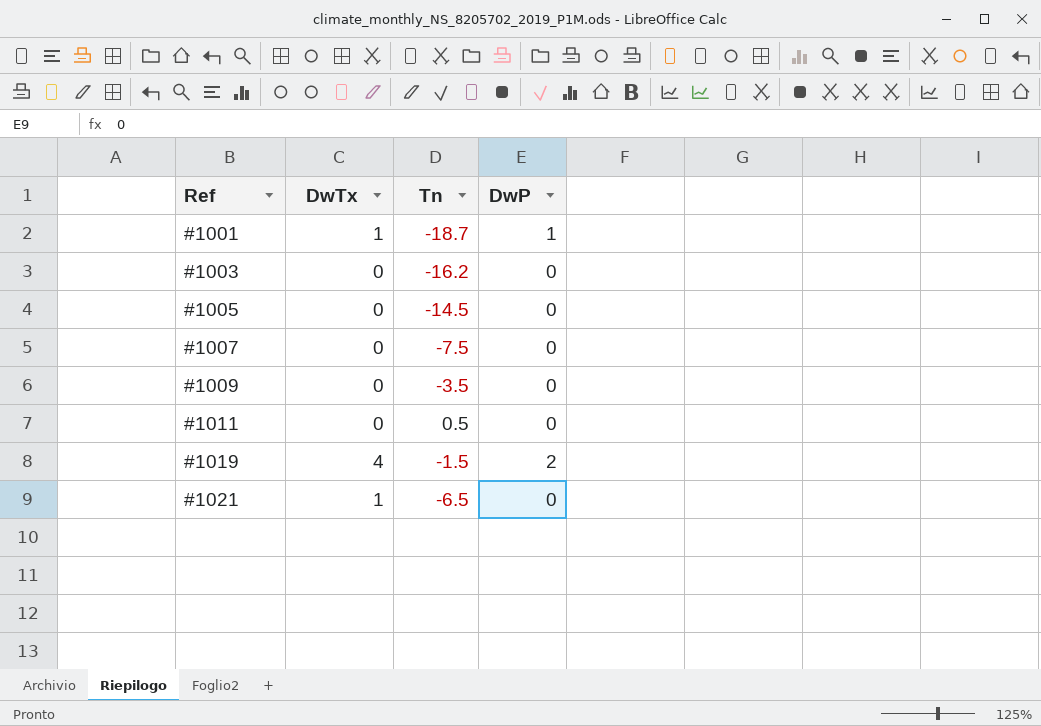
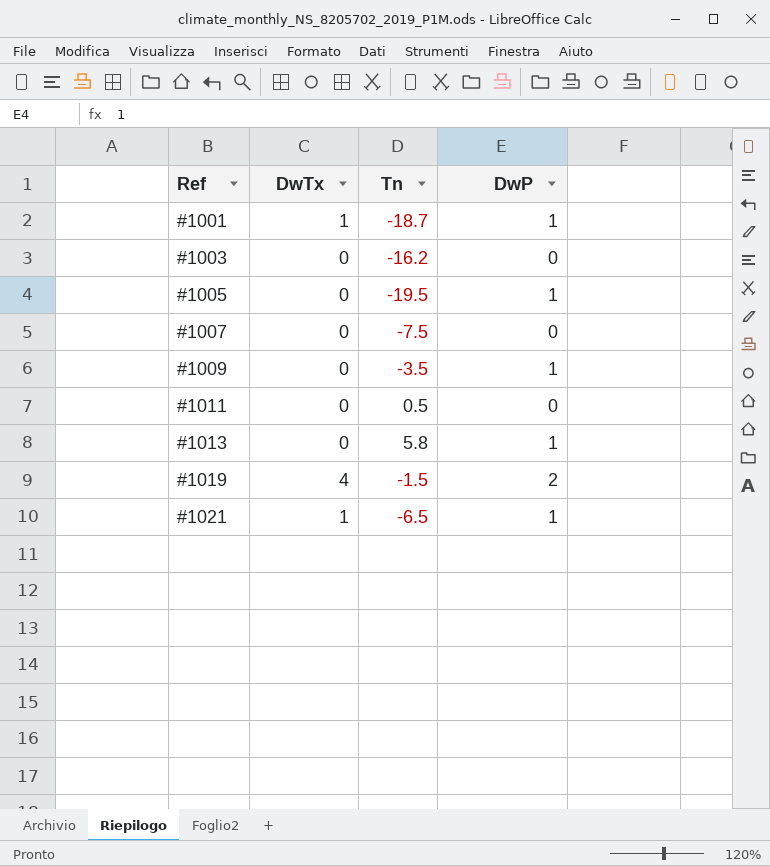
#1005 | Tn: -14.5 -> -19.5
#1005 | DwP: 0 -> 1
#1009 | DwP: 0 -> 1
row #1013: none -> 0 | 5.8 | 1
#1021 | DwP: 0 -> 1

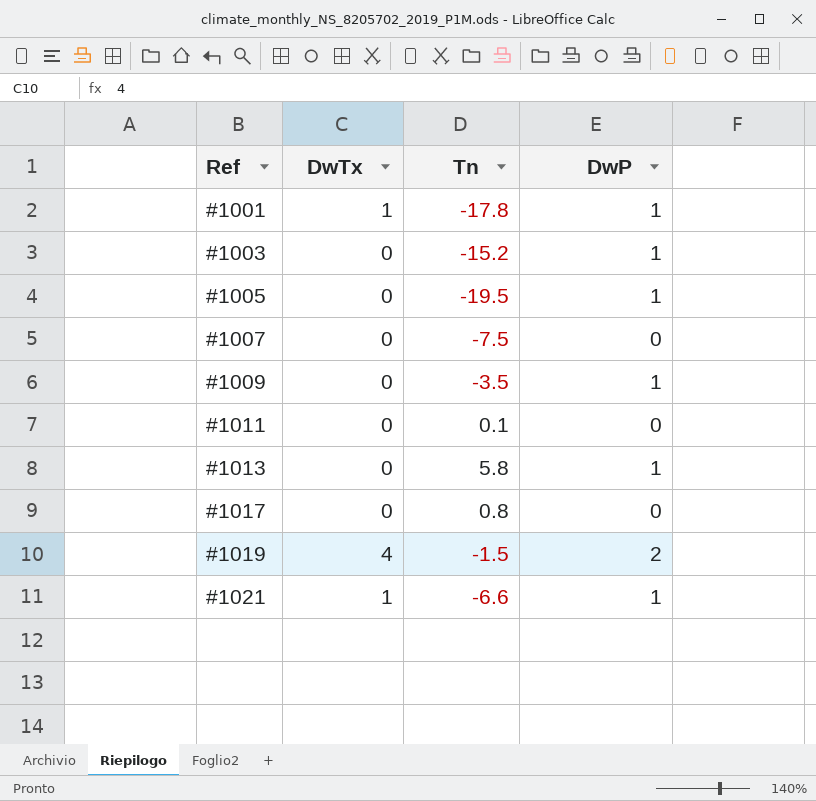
#1001 | Tn: -18.7 -> -17.8
#1003 | Tn: -16.2 -> -15.2
#1003 | DwP: 0 -> 1
#1011 | Tn: 0.5 -> 0.1
row #1017: none -> 0 | 0.8 | 0
#1021 | Tn: -6.5 -> -6.6

